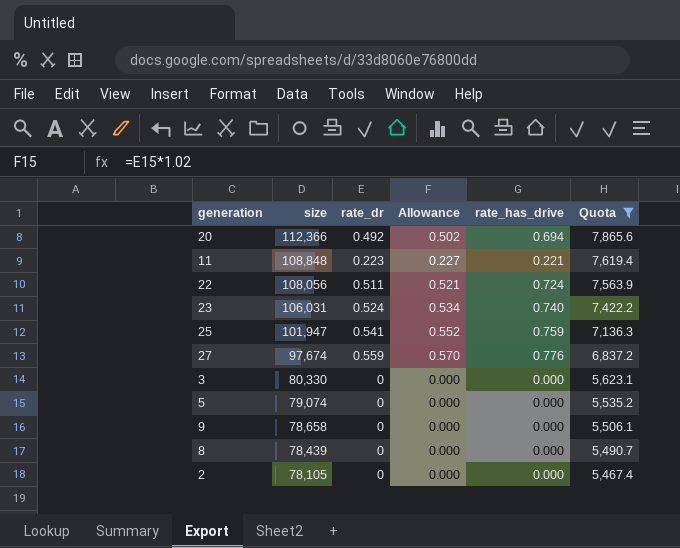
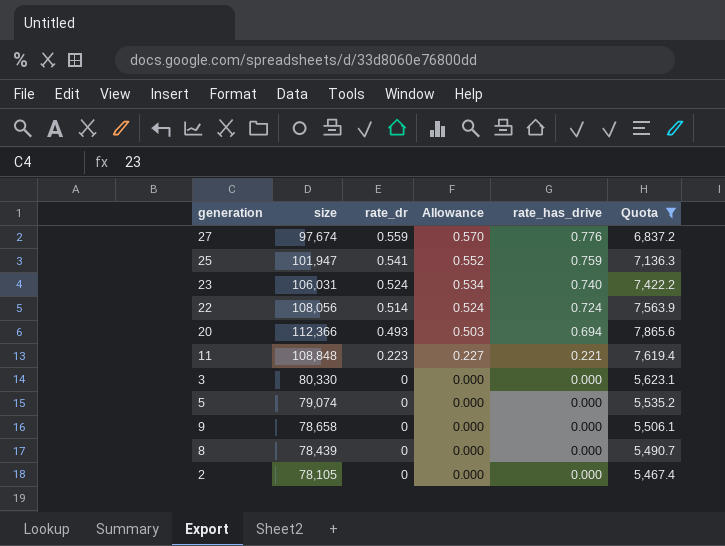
row order: size descending -> rate_dr descending
22 | rate_dr: 0.511 -> 0.514
22 | Allowance: 0.521 -> 0.524
20 | rate_dr: 0.492 -> 0.493
20 | Allowance: 0.502 -> 0.503

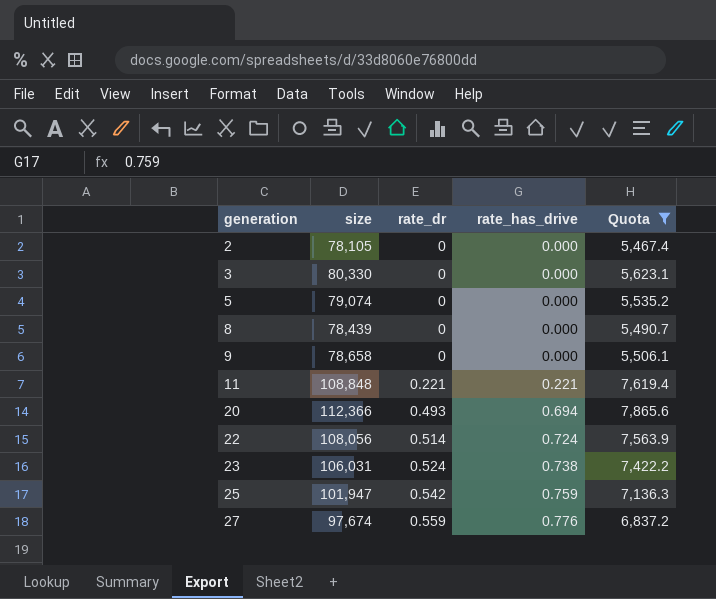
row order: rate_dr descending -> generation ascending
column Allowance | formula: [rate_dr] * 1.02 -> none
11 | rate_dr: 0.223 -> 0.221
23 | rate_has_drive: 0.740 -> 0.738
25 | rate_dr: 0.541 -> 0.542

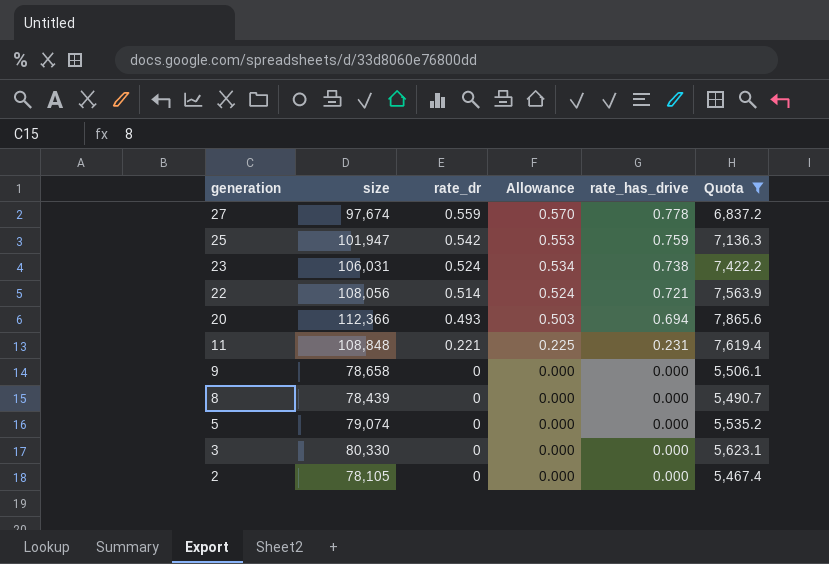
row order: generation ascending -> generation descending
column Allowance | formula: none -> [rate_dr] * 1.02
27 | rate_has_drive: 0.776 -> 0.778
22 | rate_has_drive: 0.724 -> 0.721
11 | rate_has_drive: 0.221 -> 0.231

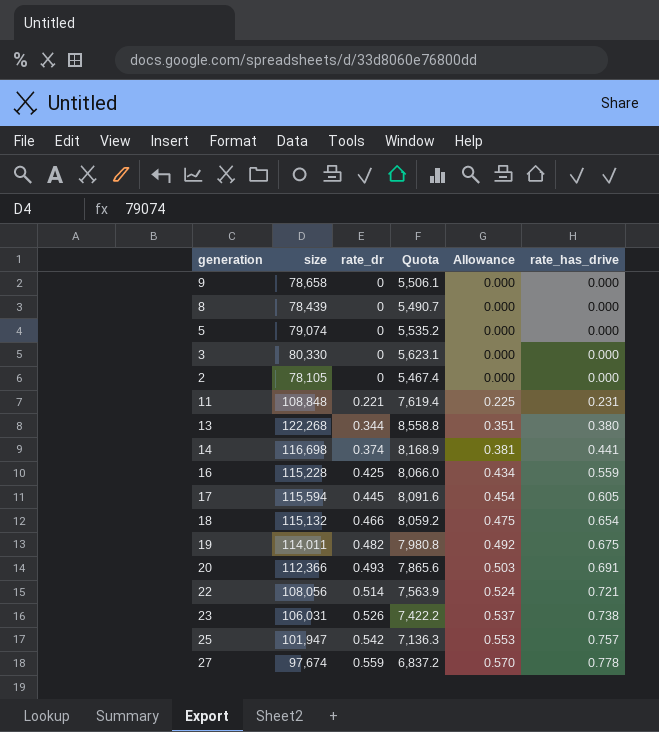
filter: Quota <= 7,865.6 -> none
row order: generation descending -> rate_dr ascending
column Quota | position: 6 -> 4
20 | rate_has_drive: 0.694 -> 0.691
23 | rate_dr: 0.524 -> 0.526
23 | Allowance: 0.534 -> 0.537
25 | rate_has_drive: 0.759 -> 0.757

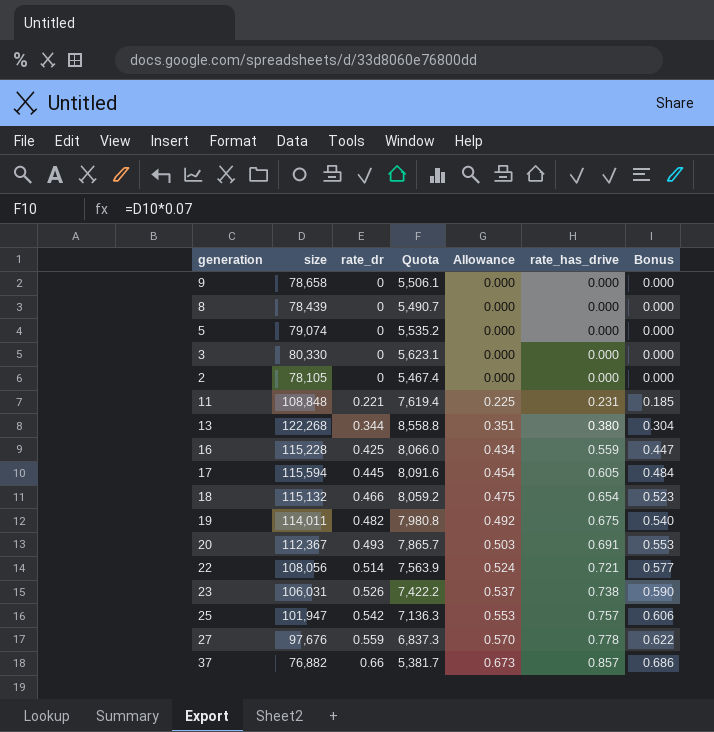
column Bonus | formula: none -> [rate_has_drive] * 0.8
row 14: 116,698 | 0.374 | 8,168.9 | 0.381 | 0.441 -> none
20 | size: 112,366 -> 112,367
20 | Quota: 7,865.6 -> 7,865.7
27 | size: 97,674 -> 97,676
27 | Quota: 6,837.2 -> 6,837.3
row 37: none -> 76,882 | 0.66 | 5,381.7 | 0.673 | 0.857 | 0.686

